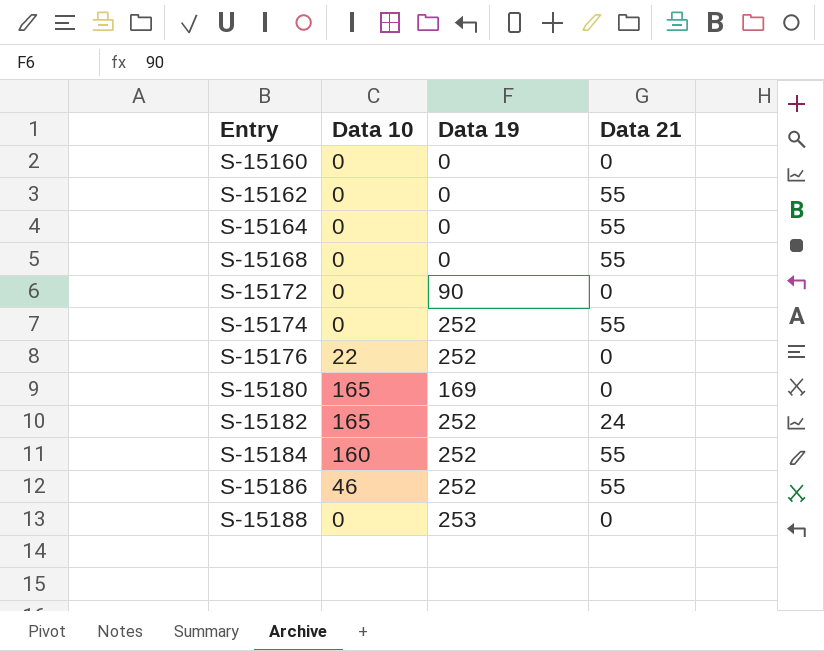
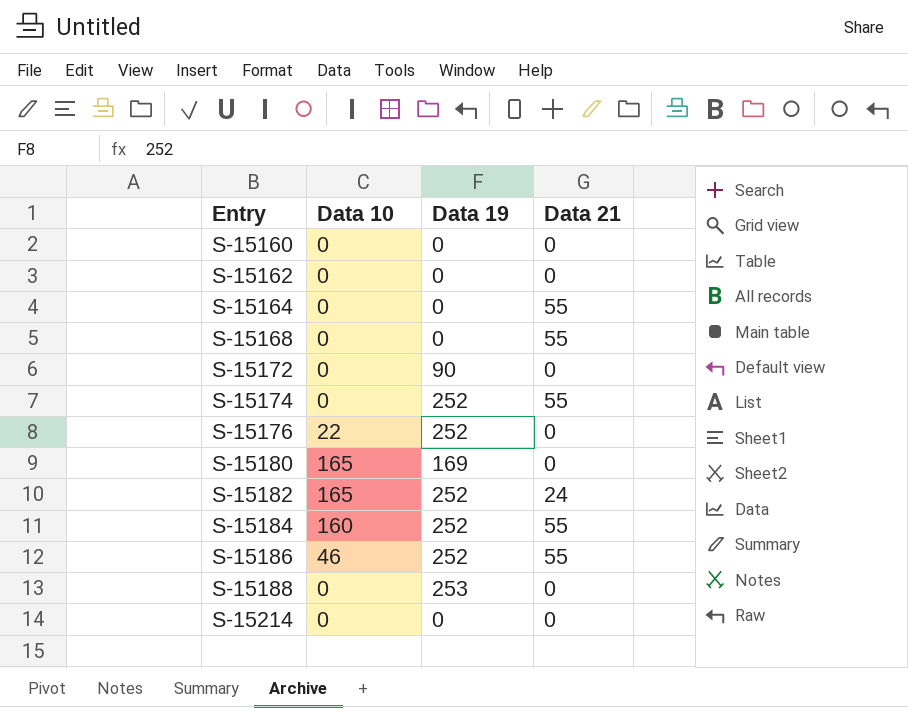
S-15162 | Data 21: 55 -> 0
row S-15214: none -> 0 | 0 | 0

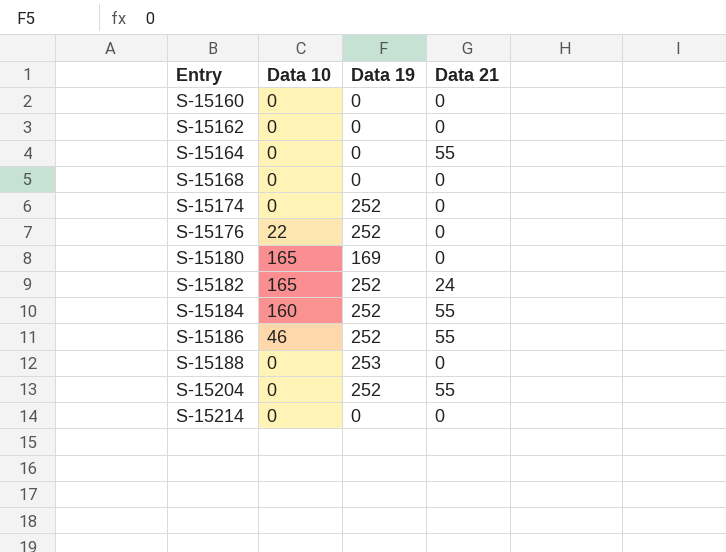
row S-15172: 0 | 90 | 0 -> none
S-15168 | Data 21: 55 -> 0
S-15174 | Data 21: 55 -> 0
row S-15204: none -> 0 | 252 | 55

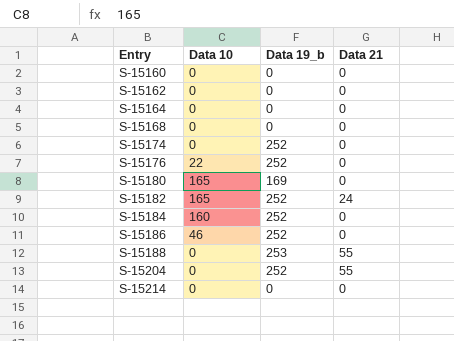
column name: Data 19 -> Data 19_b
S-15164 | Data 21: 55 -> 0
S-15184 | Data 21: 55 -> 0
S-15186 | Data 21: 55 -> 0
S-15188 | Data 21: 0 -> 55

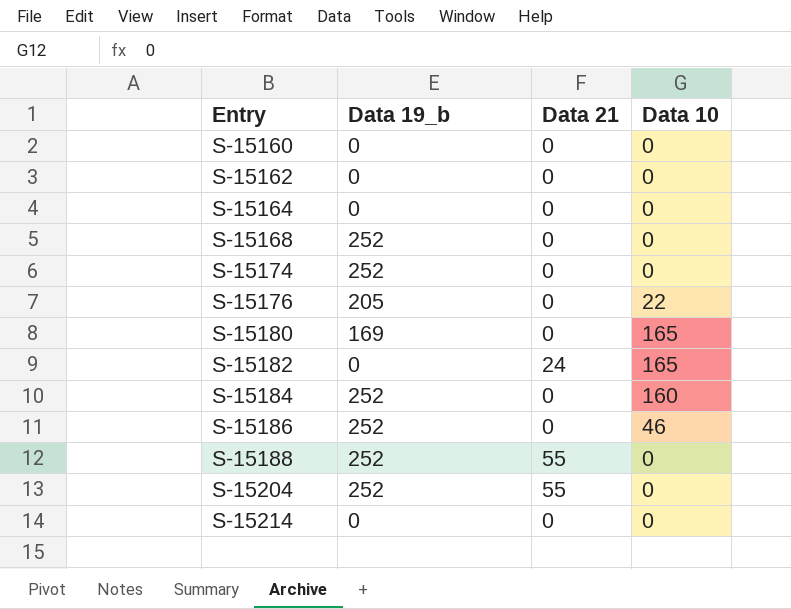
column Data 10 | position: 2 -> 4
S-15168 | Data 19_b: 0 -> 252
S-15176 | Data 19_b: 252 -> 205
S-15182 | Data 19_b: 252 -> 0
S-15188 | Data 19_b: 253 -> 252

